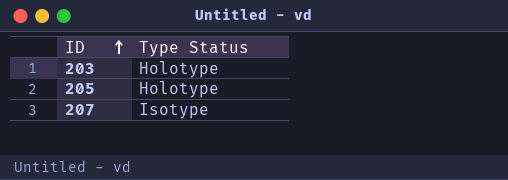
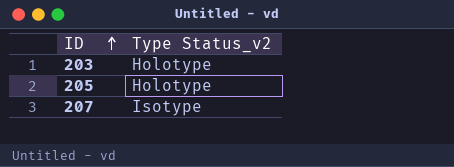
column name: Type Status -> Type Status_v2

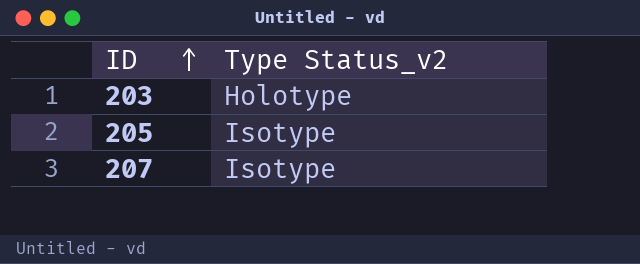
205 | Type Status_v2: Holotype -> Isotype

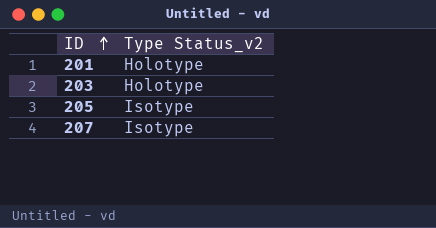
row 201: none -> Holotype

